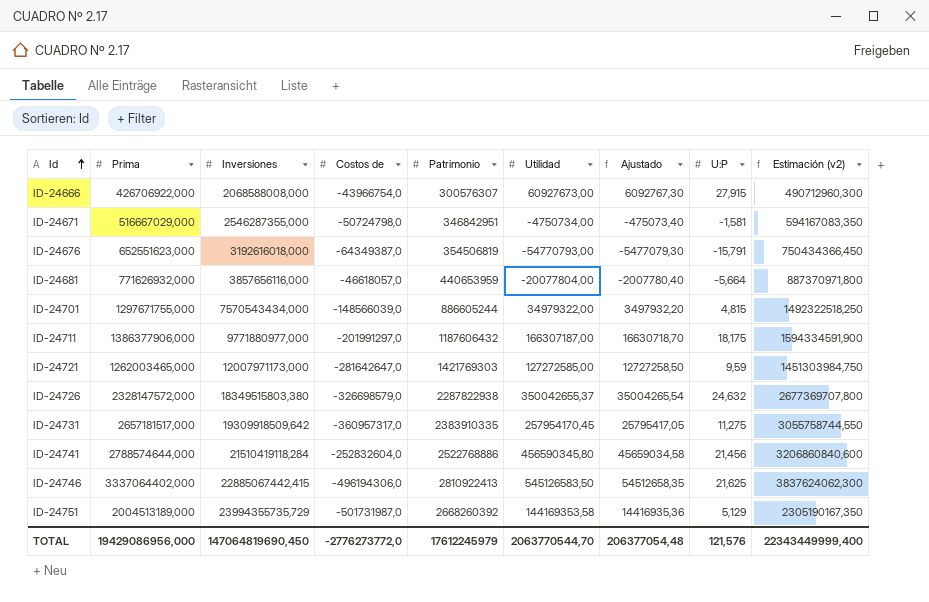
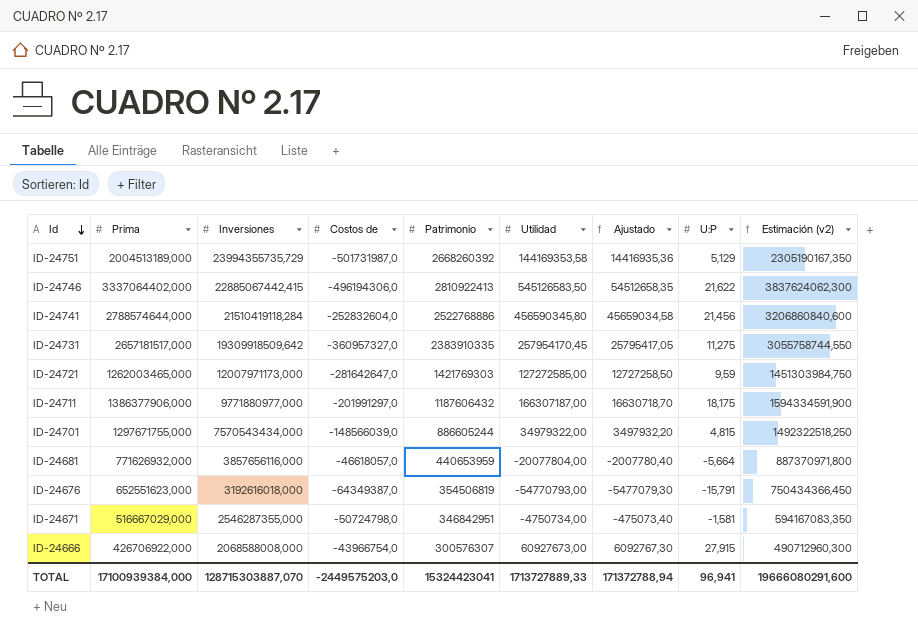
row order: Id ascending -> Id descending
row ID-24726: 2328147572,000 | 18349515803,380 | -326698579,0 | 2287822938 | 350042655,37 | 35004265,54 | 24,632 | 2677369707,800 -> none
ID-24746 | U:P: 21,625 -> 21,622
ID-24731 | Costos de: -360957317,0 -> -360957327,0
TOTAL | Prima: 19429086956,000 -> 17100939384,000
TOTAL | Inversiones: 147064819690,450 -> 128715303887,070
TOTAL | Costos de: -2776273772,0 -> -2449575203,0
TOTAL | Patrimonio: 17612245979 -> 15324423041
TOTAL | Utilidad: 2063770544,70 -> 1713727889,33
TOTAL | Ajustado: 206377054,48 -> 171372788,94
TOTAL | U:P: 121,576 -> 96,941
TOTAL | Estimación (v2): 22343449999,400 -> 19666080291,600

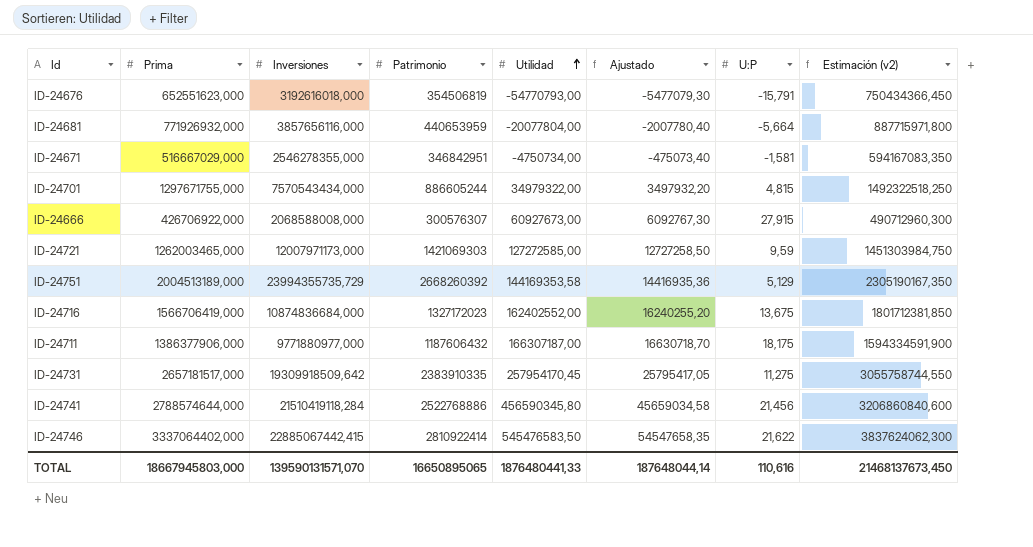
row order: Id descending -> Utilidad ascending
column Costos de | position: 4 -> none
ID-24681 | Prima: 771626932,000 -> 771926932,000
ID-24681 | Estimación (v2): 887370971,800 -> 887715971,800
ID-24671 | Inversiones: 2546287355,000 -> 2546278355,000
ID-24721 | Patrimonio: 1421769303 -> 1421069303
row ID-24716: none -> 1566706419,000 | 10874836684,000 | 1327172023 | 162402552,00 | 16240255,20 | 13,675 | 1801712381,850
ID-24746 | Patrimonio: 2810922413 -> 2810922414
ID-24746 | Utilidad: 545126583,50 -> 545476583,50
ID-24746 | Ajustado: 54512658,35 -> 54547658,35
TOTAL | Prima: 17100939384,000 -> 18667945803,000
TOTAL | Inversiones: 128715303887,070 -> 139590131571,070
TOTAL | Patrimonio: 15324423041 -> 16650895065
TOTAL | Utilidad: 1713727889,33 -> 1876480441,33
TOTAL | Ajustado: 171372788,94 -> 187648044,14
TOTAL | U:P: 96,941 -> 110,616
TOTAL | Estimación (v2): 19666080291,600 -> 21468137673,450

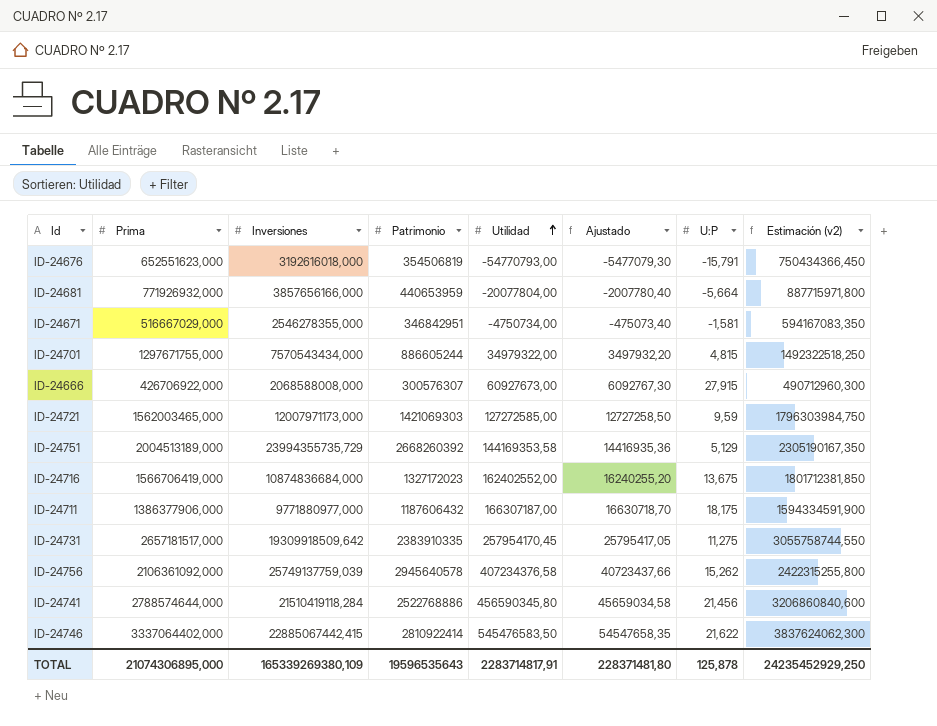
ID-24681 | Inversiones: 3857656116,000 -> 3857656166,000
ID-24721 | Prima: 1262003465,000 -> 1562003465,000
ID-24721 | Estimación (v2): 1451303984,750 -> 1796303984,750
row ID-24756: none -> 2106361092,000 | 25749137759,039 | 2945640578 | 407234376,58 | 40723437,66 | 15,262 | 2422315255,800
TOTAL | Prima: 18667945803,000 -> 21074306895,000
TOTAL | Inversiones: 139590131571,070 -> 165339269380,109
TOTAL | Patrimonio: 16650895065 -> 19596535643
TOTAL | Utilidad: 1876480441,33 -> 2283714817,91
TOTAL | Ajustado: 187648044,14 -> 228371481,80
TOTAL | U:P: 110,616 -> 125,878
TOTAL | Estimación (v2): 21468137673,450 -> 24235452929,250

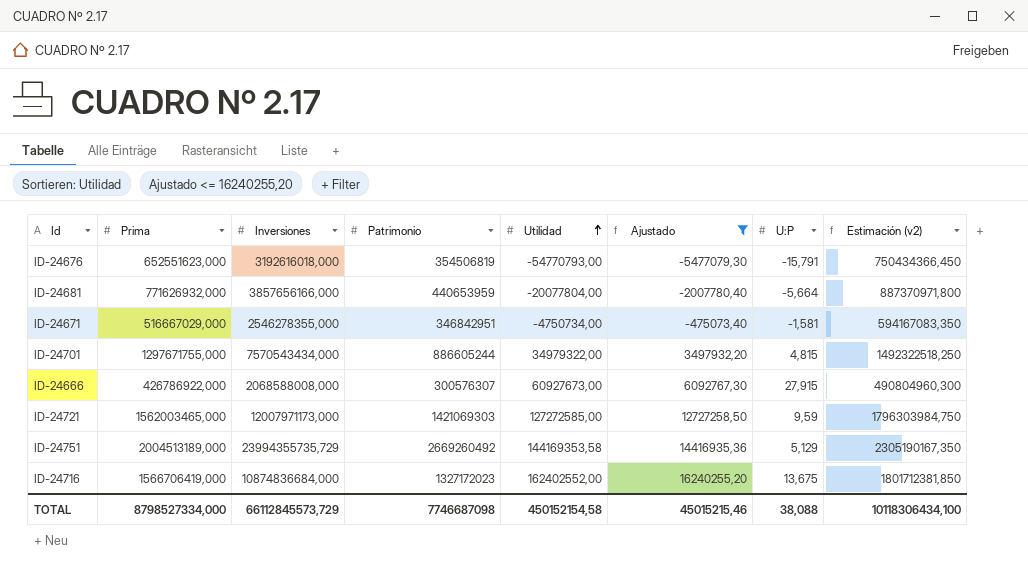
filter: none -> Ajustado <= 16240255,20
ID-24681 | Prima: 771926932,000 -> 771626932,000
ID-24681 | Estimación (v2): 887715971,800 -> 887370971,800
ID-24666 | Prima: 426706922,000 -> 426786922,000
ID-24666 | Estimación (v2): 490712960,300 -> 490804960,300
ID-24751 | Patrimonio: 2668260392 -> 2669260492
TOTAL | Prima: 21074306895,000 -> 8798527334,000
TOTAL | Inversiones: 165339269380,109 -> 66112845573,729
TOTAL | Patrimonio: 19596535643 -> 7746687098
TOTAL | Utilidad: 2283714817,91 -> 450152154,58
TOTAL | Ajustado: 228371481,80 -> 45015215,46
TOTAL | U:P: 125,878 -> 38,088
TOTAL | Estimación (v2): 24235452929,250 -> 10118306434,100

